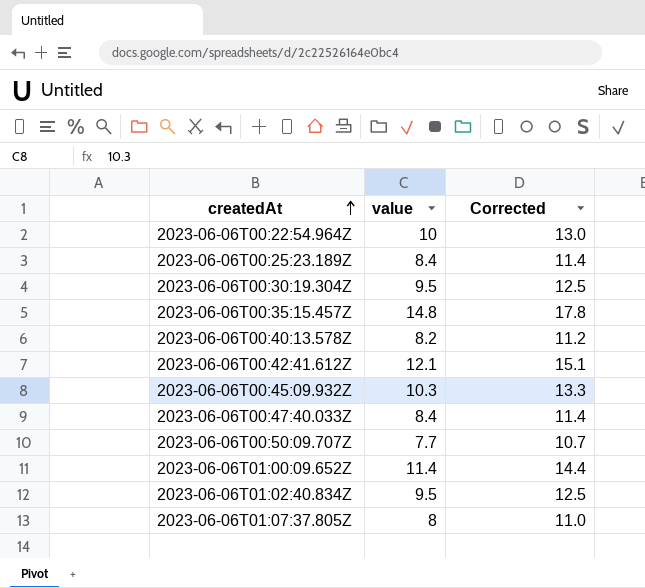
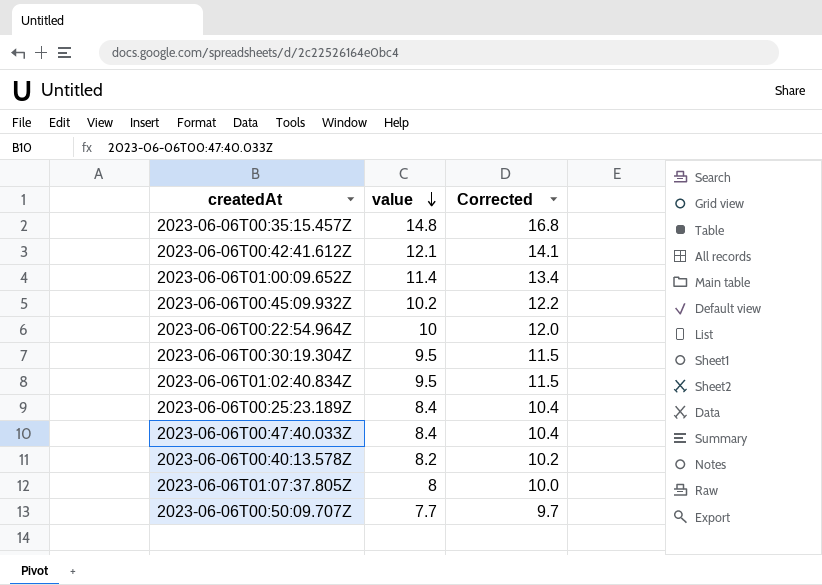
row order: createdAt ascending -> value descending
column Corrected | formula: [value] + 3 -> [value] + 2
2023-06-06T00:45:09.932Z | value: 10.3 -> 10.2

